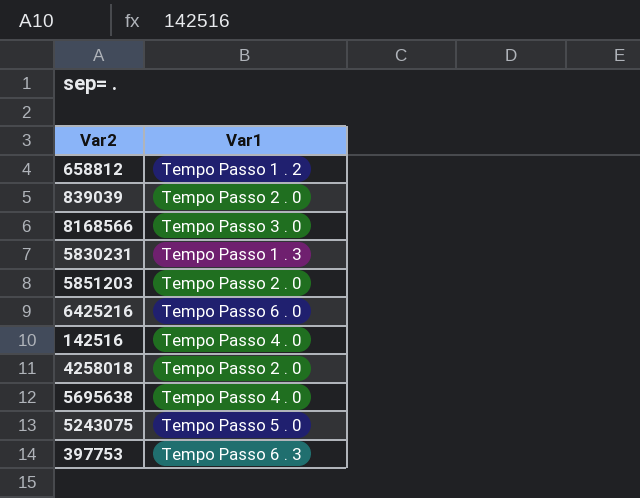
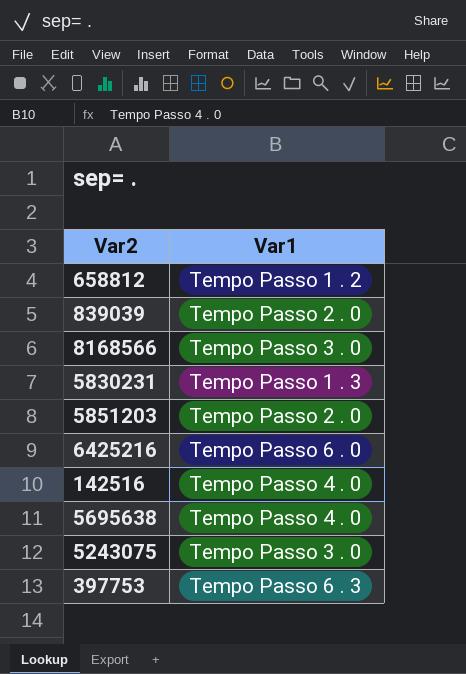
row 4258018: Tempo Passo 2 . 0 -> none
5243075 | Var1: Tempo Passo 5 . 0 -> Tempo Passo 3 . 0

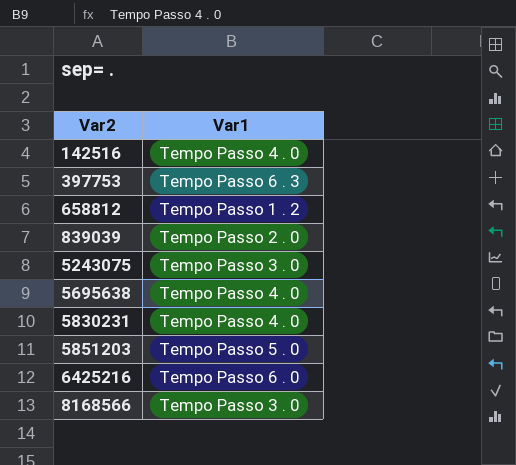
row order: none -> Var2 ascending
5830231 | Var1: Tempo Passo 1 . 3 -> Tempo Passo 4 . 0
5851203 | Var1: Tempo Passo 2 . 0 -> Tempo Passo 5 . 0

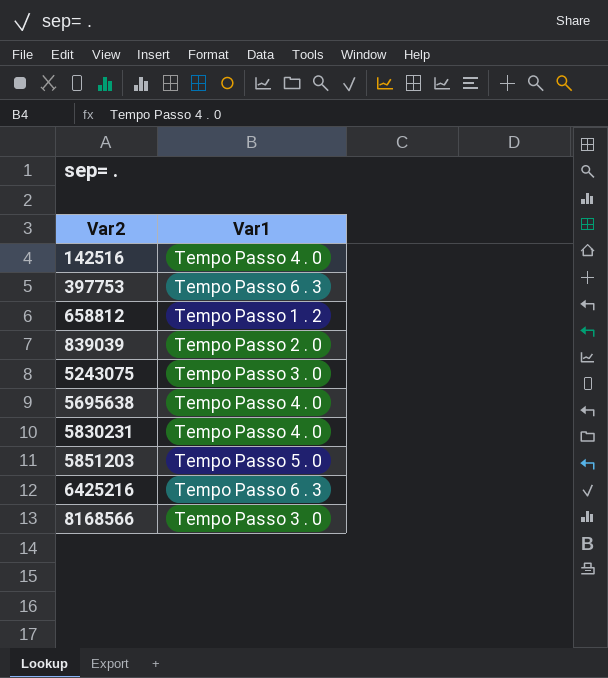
6425216 | Var1: Tempo Passo 6 . 0 -> Tempo Passo 6 . 3

